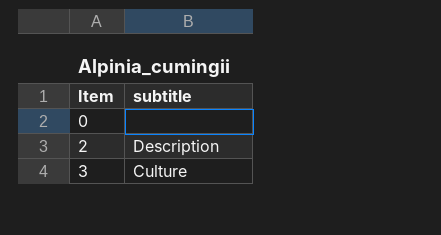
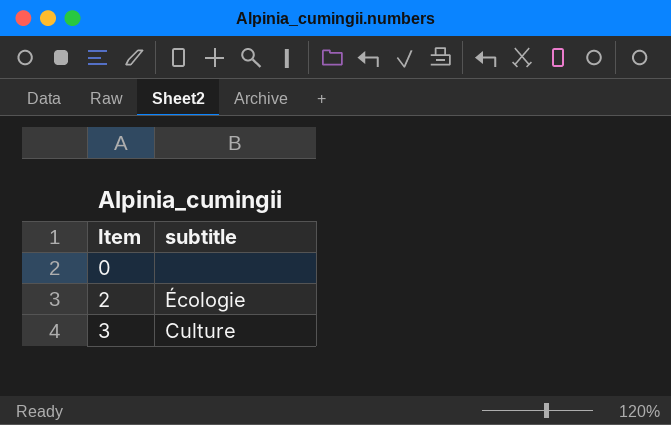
2 | subtitle: Description -> Écologie

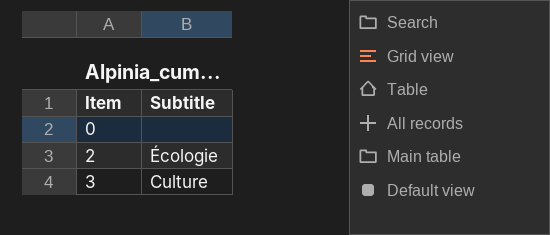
column name: subtitle -> Subtitle

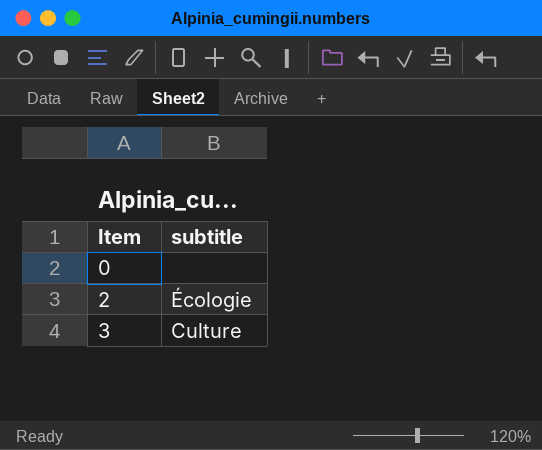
column name: Subtitle -> subtitle

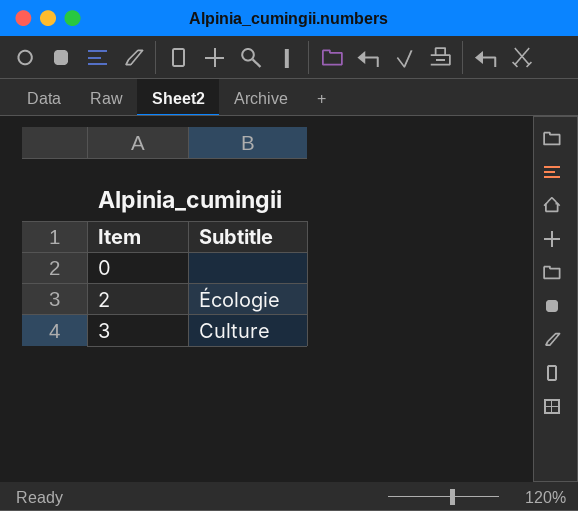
column name: subtitle -> Subtitle

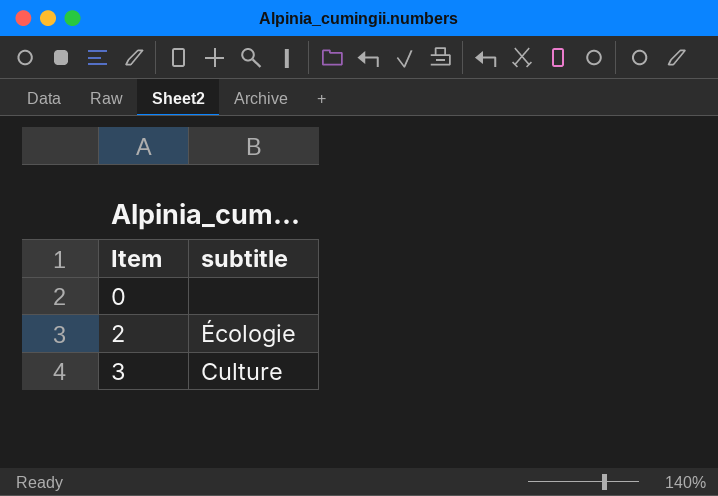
column name: Subtitle -> subtitle

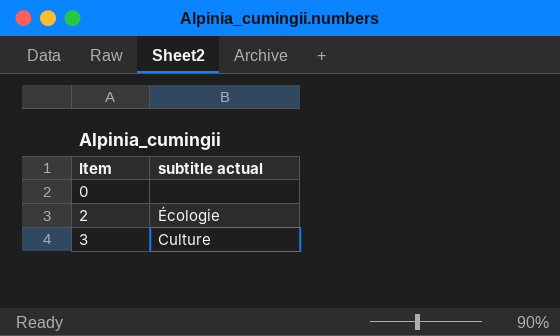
column name: subtitle -> subtitle actual

